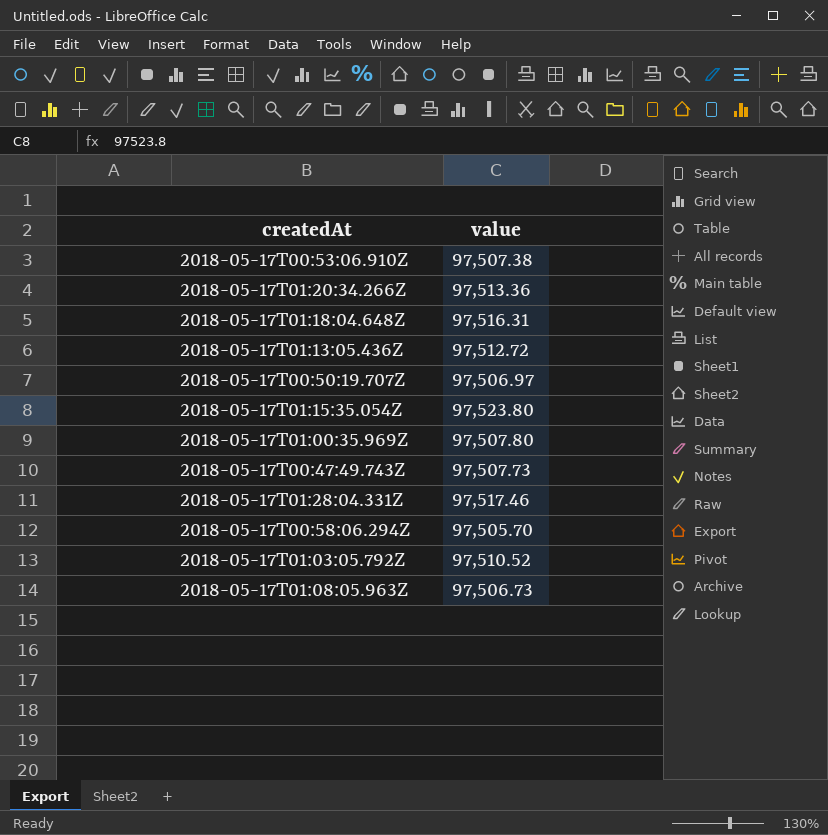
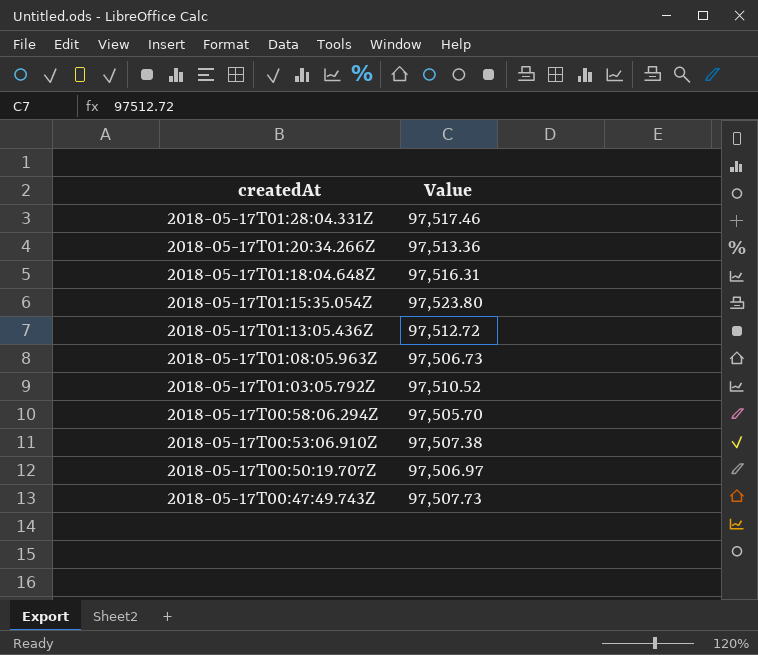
row order: none -> createdAt descending
column name: value -> Value
row 2018-05-17T01:00:35.969Z: 97,507.80 -> none

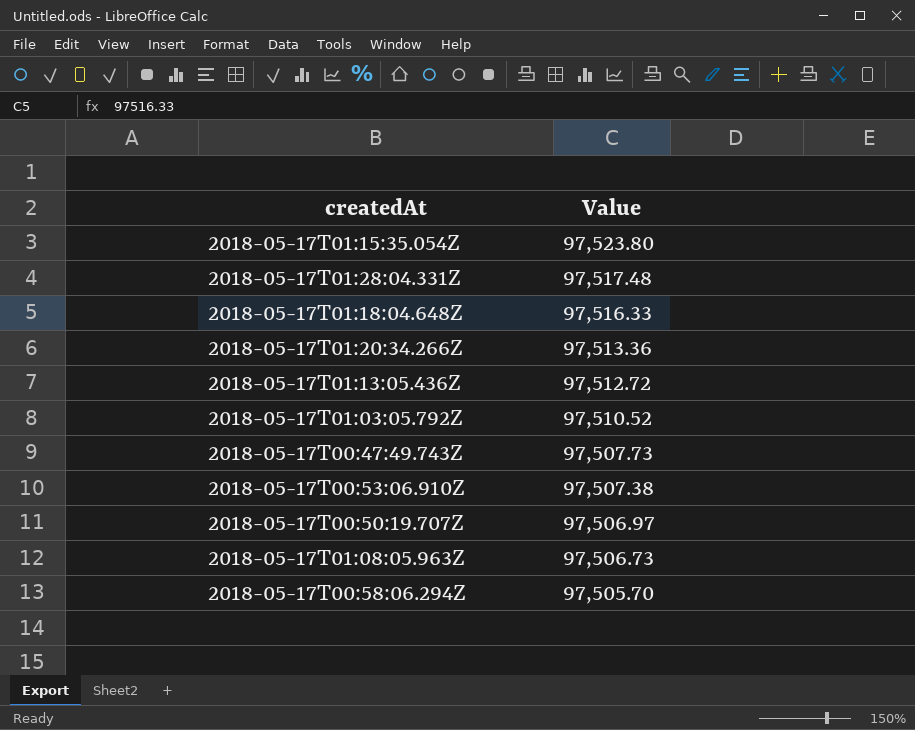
row order: createdAt descending -> Value descending
2018-05-17T01:28:04.331Z | Value: 97,517.46 -> 97,517.48
2018-05-17T01:18:04.648Z | Value: 97,516.31 -> 97,516.33

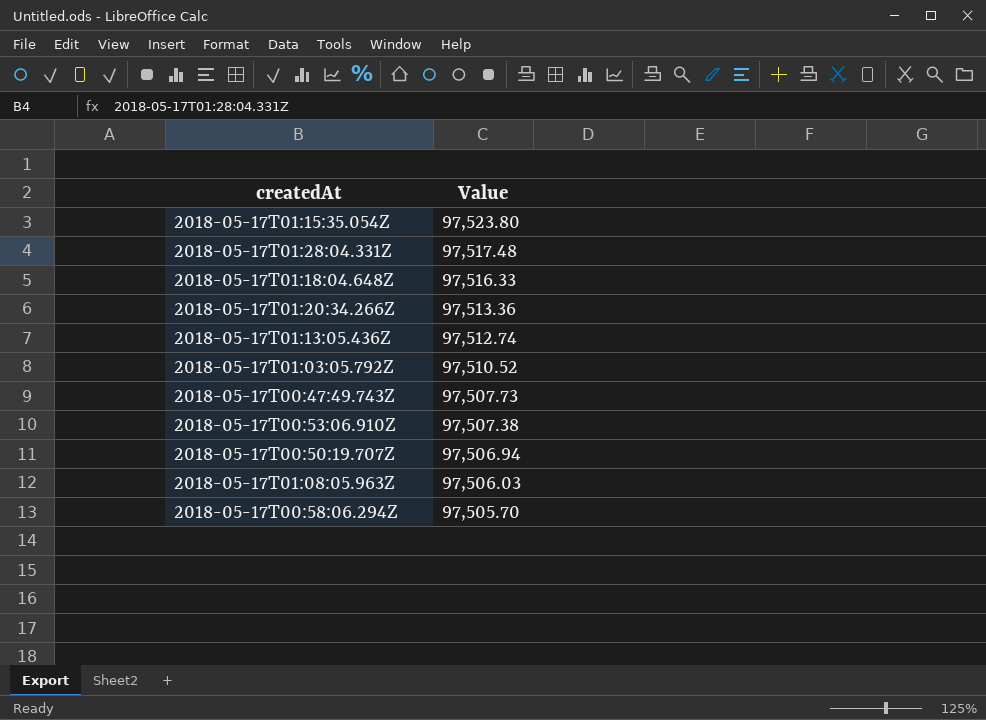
2018-05-17T01:13:05.436Z | Value: 97,512.72 -> 97,512.74
2018-05-17T00:50:19.707Z | Value: 97,506.97 -> 97,506.94
2018-05-17T01:08:05.963Z | Value: 97,506.73 -> 97,506.03

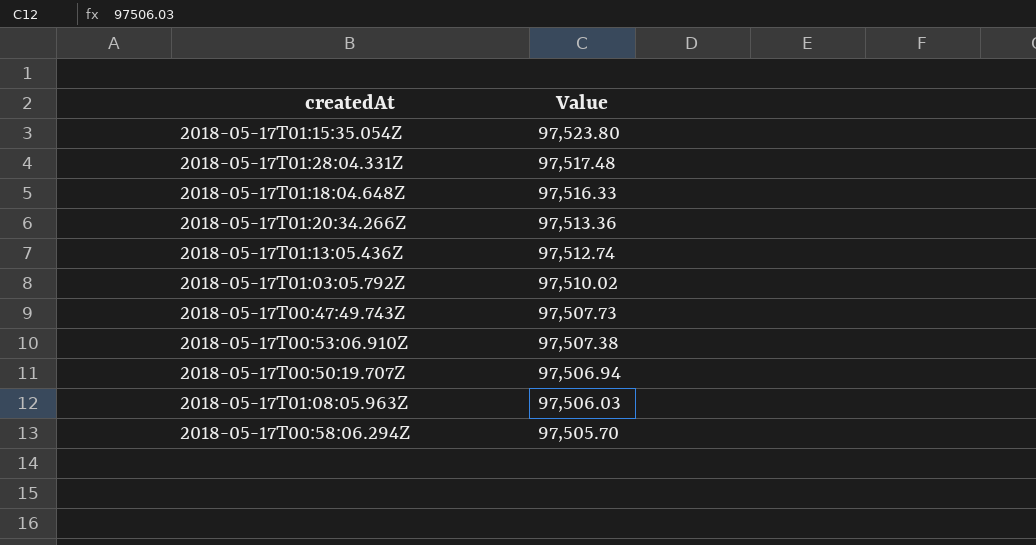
2018-05-17T01:03:05.792Z | Value: 97,510.52 -> 97,510.02

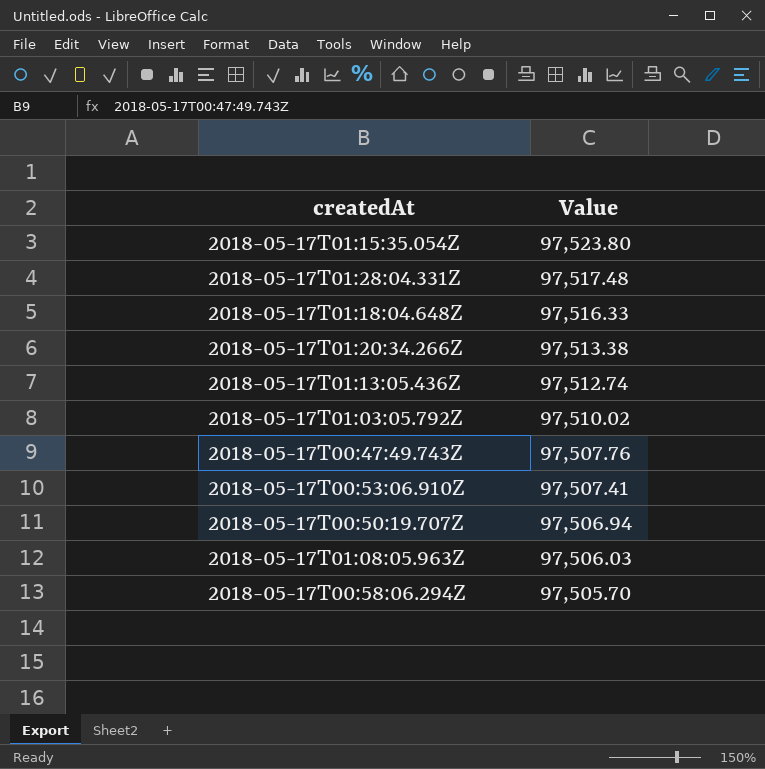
2018-05-17T01:20:34.266Z | Value: 97,513.36 -> 97,513.38
2018-05-17T00:47:49.743Z | Value: 97,507.73 -> 97,507.76
2018-05-17T00:53:06.910Z | Value: 97,507.38 -> 97,507.41

